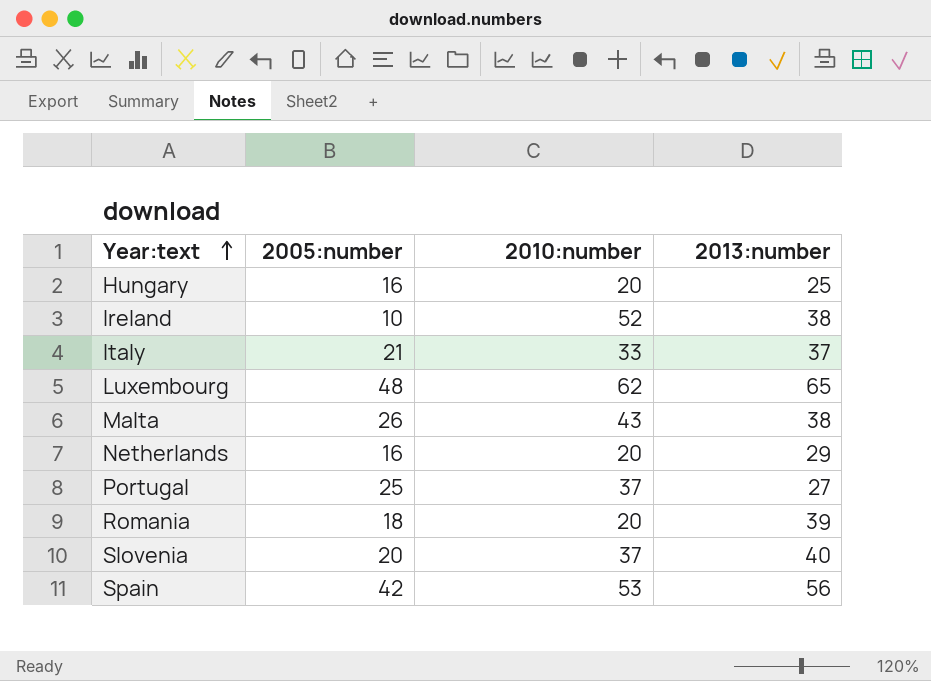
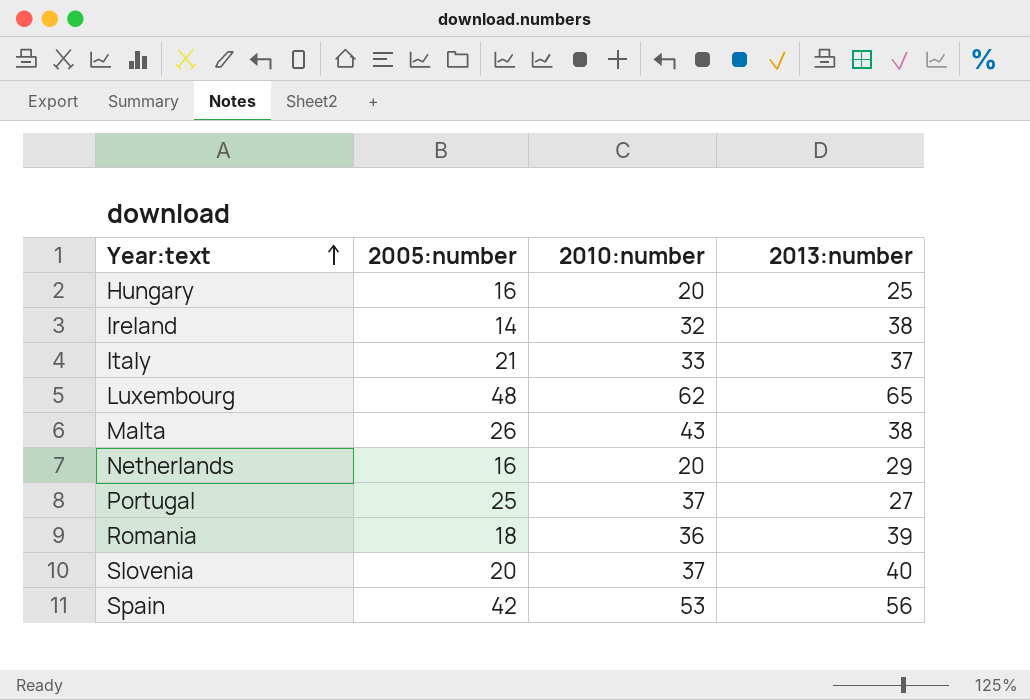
Ireland | 2005:number: 10 -> 14
Ireland | 2010:number: 52 -> 32
Romania | 2010:number: 20 -> 36

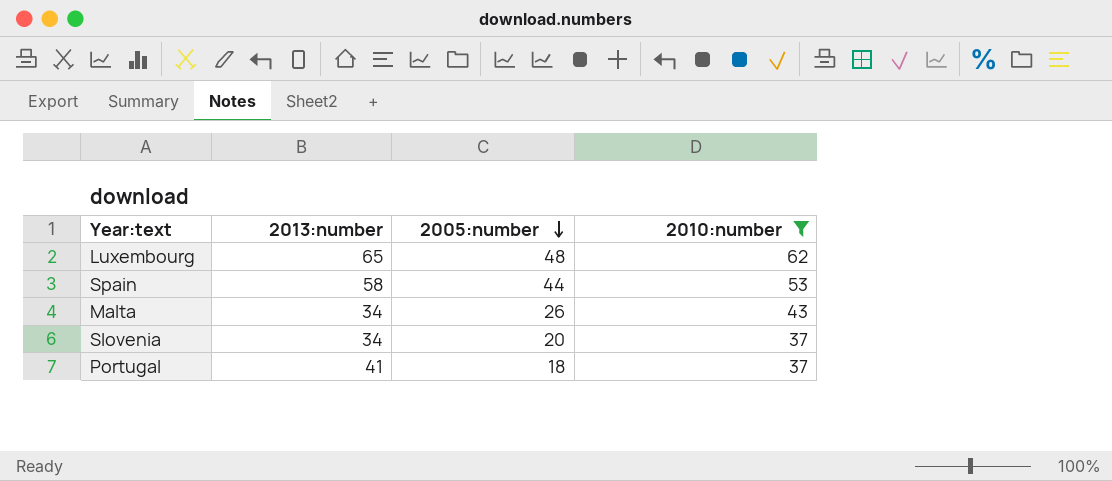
filter: none -> 2010:number >= 37
row order: Year:text ascending -> 2005:number descending
column 2013:number | position: 4 -> 2
Spain | 2013:number: 56 -> 58
Spain | 2005:number: 42 -> 44
Malta | 2013:number: 38 -> 34
Slovenia | 2013:number: 40 -> 34
Portugal | 2013:number: 27 -> 41
Portugal | 2005:number: 25 -> 18

